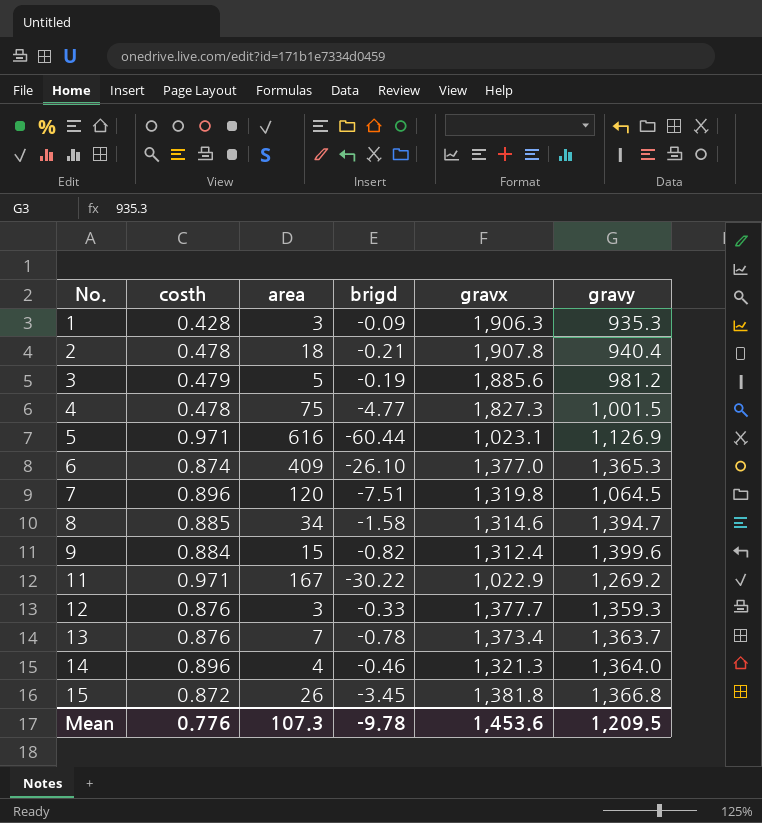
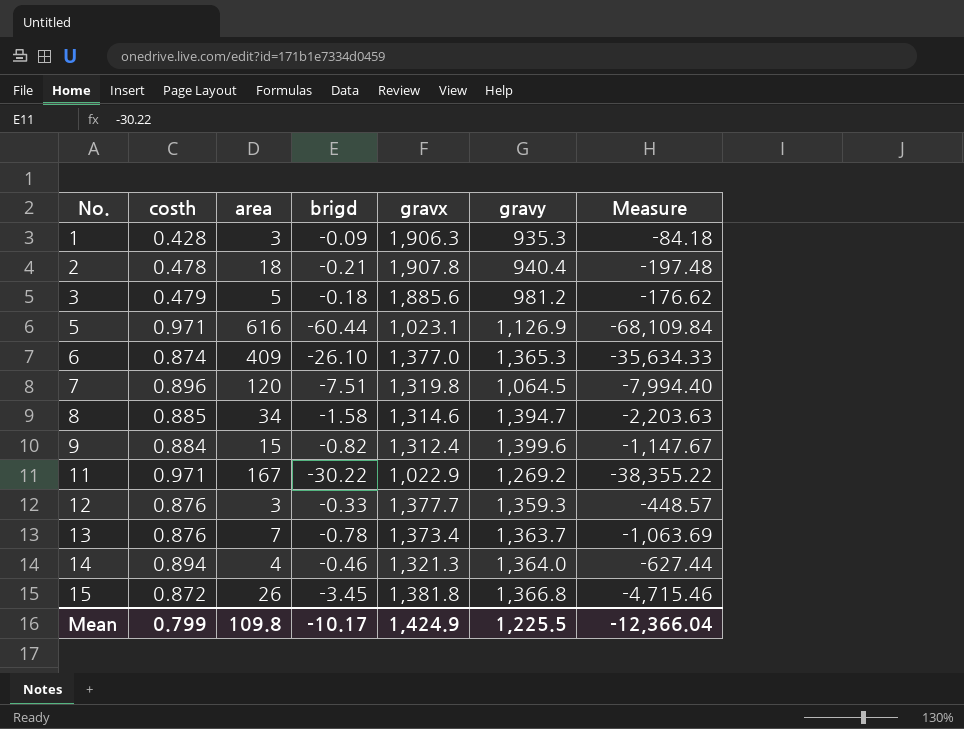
column Measure | formula: none -> [brigd] * [gravy]
row 4: 0.478 | 75 | -4.77 | 1,827.3 | 1,001.5 -> none
3 | brigd: -0.19 -> -0.18
14 | costh: 0.896 -> 0.894
Mean | costh: 0.776 -> 0.799
Mean | area: 107.3 -> 109.8
Mean | brigd: -9.78 -> -10.17
Mean | gravx: 1,453.6 -> 1,424.9
Mean | gravy: 1,209.5 -> 1,225.5

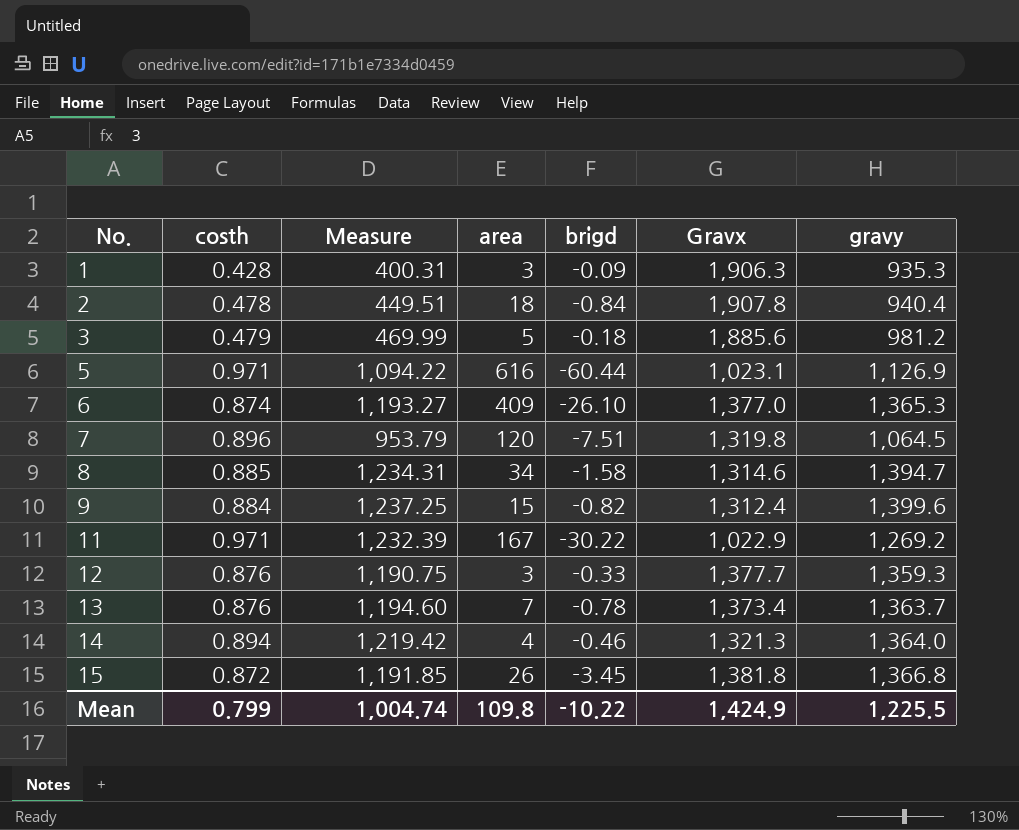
column Measure | formula: [brigd] * [gravy] -> [costh] * [gravy]
column Measure | position: 7 -> 3
column name: gravx -> Gravx
2 | brigd: -0.21 -> -0.84
Mean | Measure: -12,366.04 -> 1,004.74
Mean | brigd: -10.17 -> -10.22

